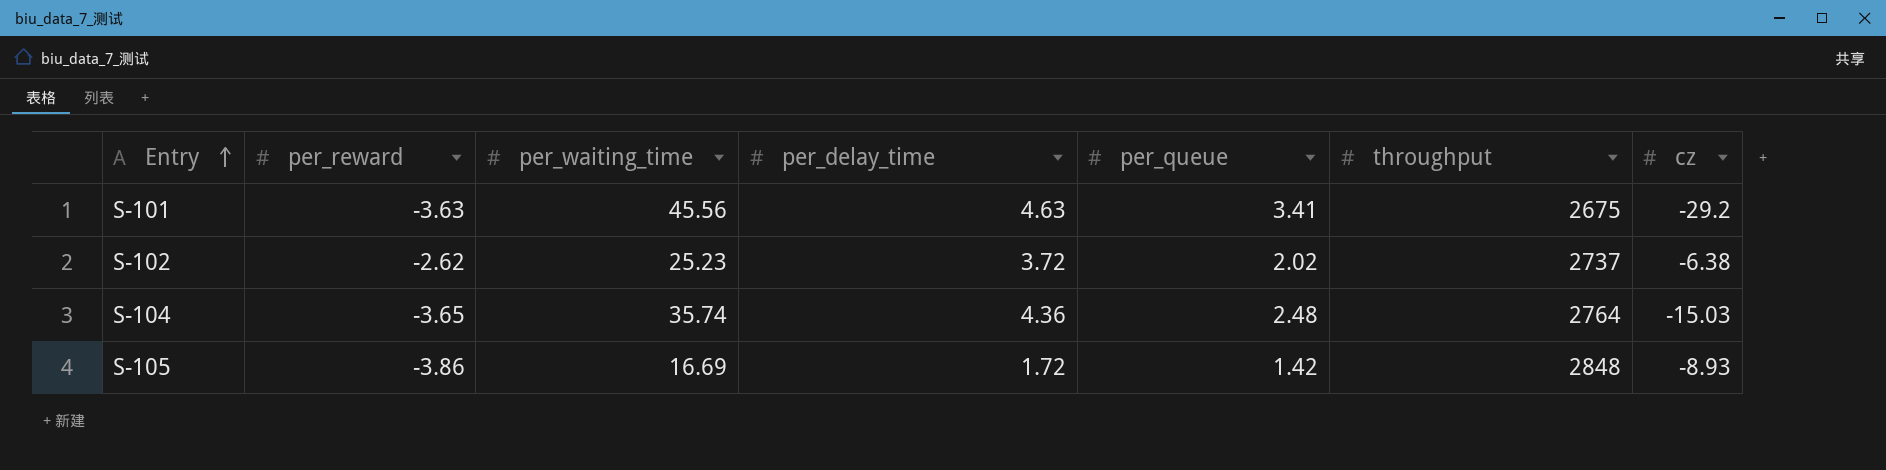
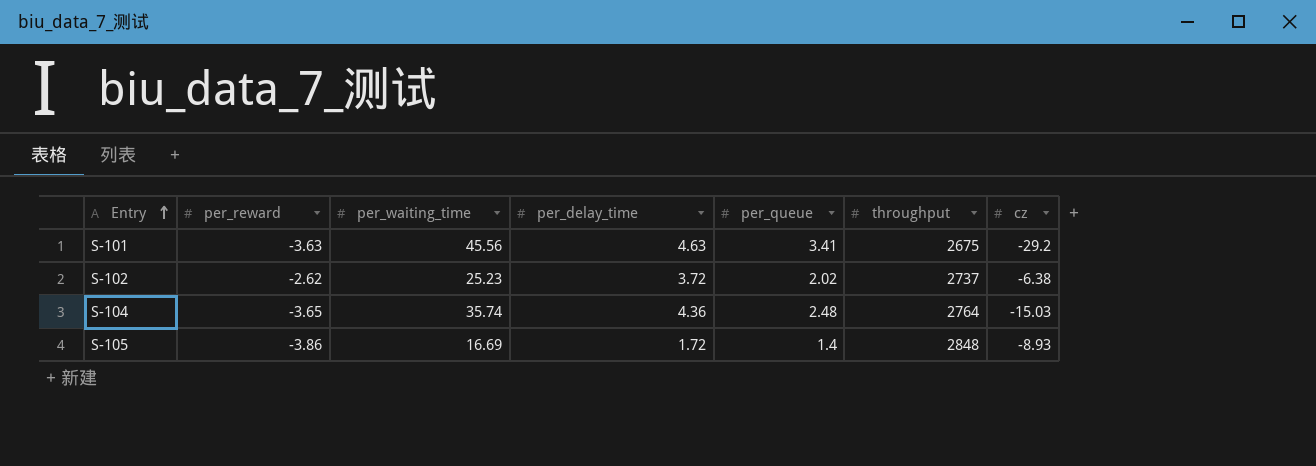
S-105 | per_queue: 1.42 -> 1.4

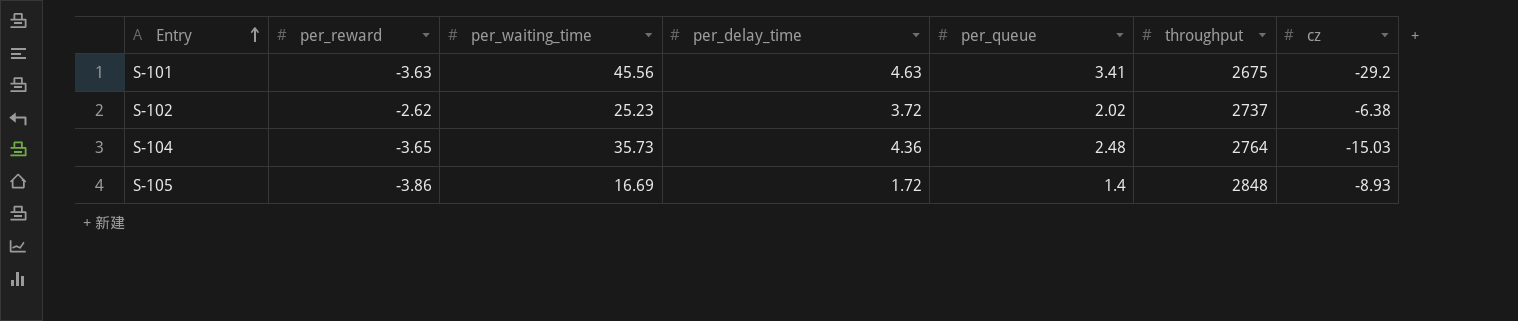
S-104 | per_waiting_time: 35.74 -> 35.73

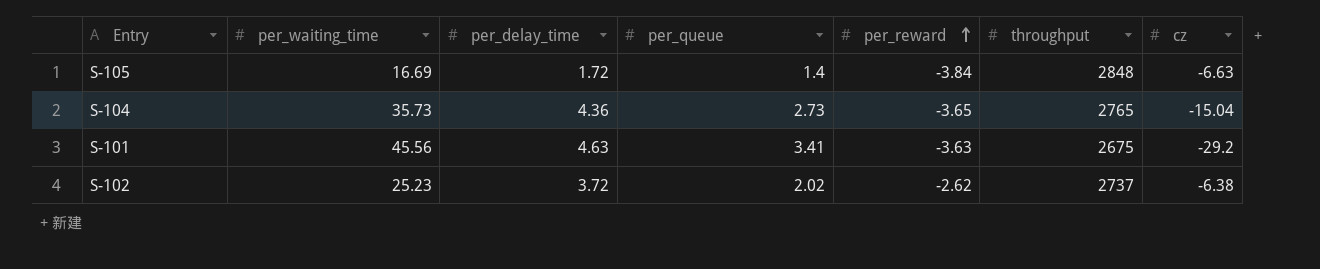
row order: Entry ascending -> per_reward ascending
column per_reward | position: 2 -> 5
S-105 | per_reward: -3.86 -> -3.84
S-105 | cz: -8.93 -> -6.63
S-104 | per_queue: 2.48 -> 2.73
S-104 | throughput: 2764 -> 2765
S-104 | cz: -15.03 -> -15.04

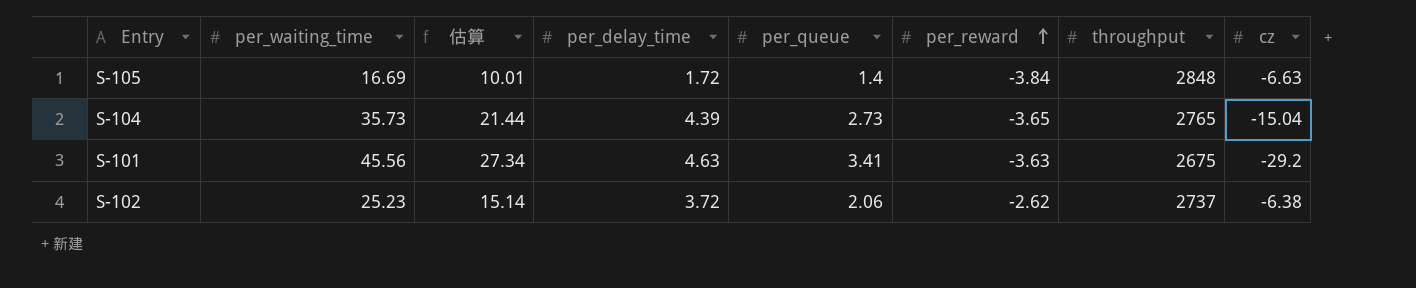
column 估算 | formula: none -> [per_waiting_time] * 0.6
S-104 | per_delay_time: 4.36 -> 4.39
S-102 | per_queue: 2.02 -> 2.06

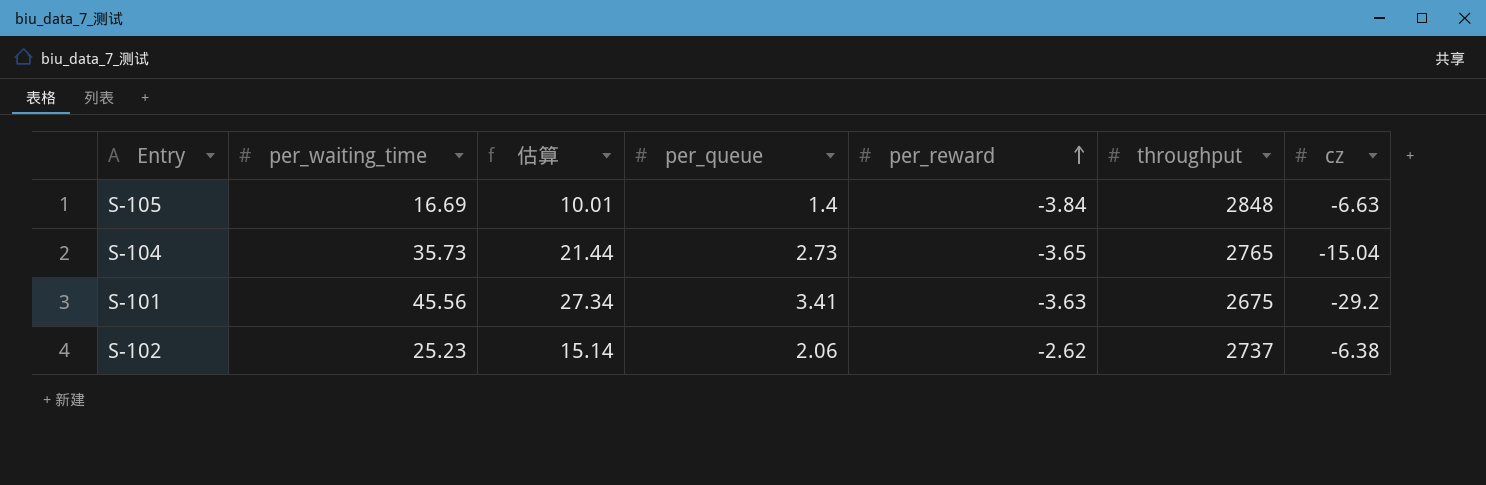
column per_delay_time | position: 4 -> none

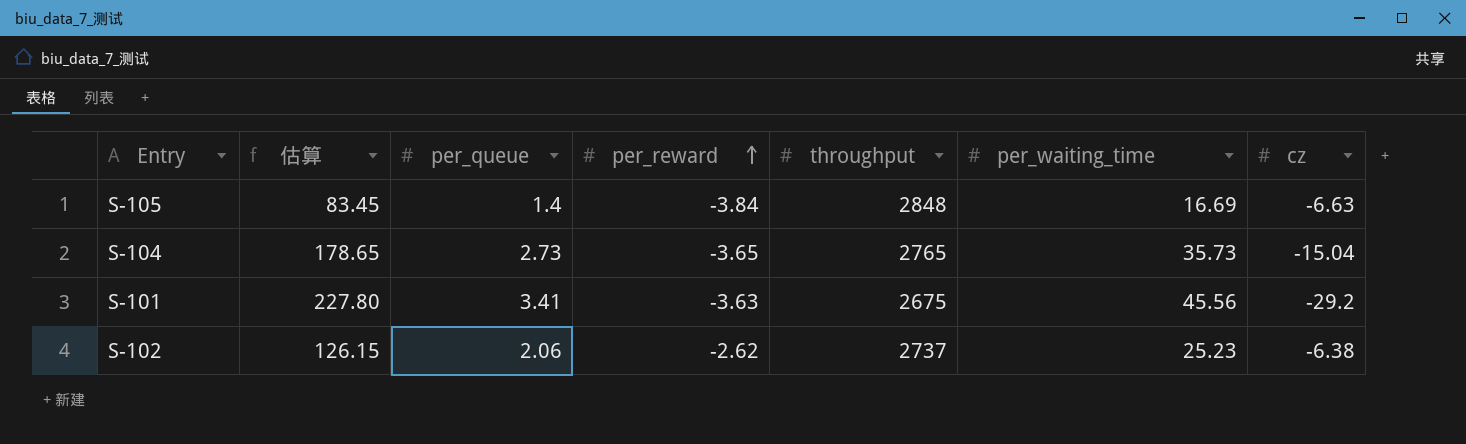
column 估算 | formula: [per_waiting_time] * 0.6 -> [per_waiting_time] * 5
column per_waiting_time | position: 2 -> 6

